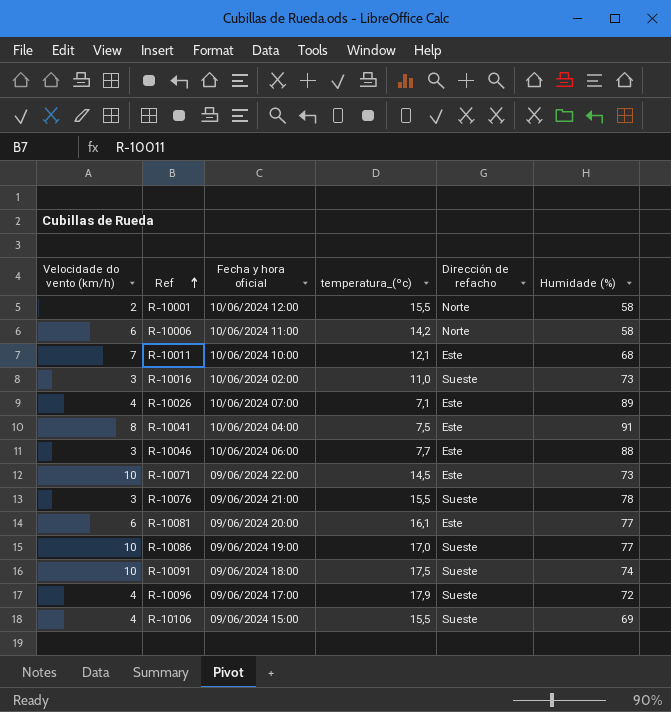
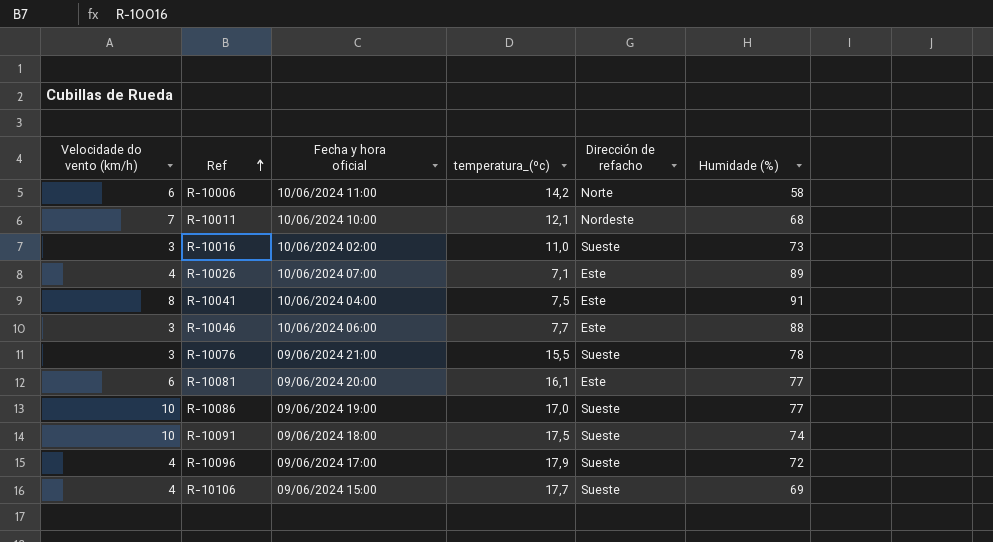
row R-10001: 2 | 10/06/2024 12:00 | 15,5 | Norte | 58 -> none
row R-10071: 10 | 09/06/2024 22:00 | 14,5 | Este | 73 -> none
R-10011 | Dirección de refacho: Este -> Nordeste
R-10106 | temperatura_(ºc): 15,5 -> 17,7

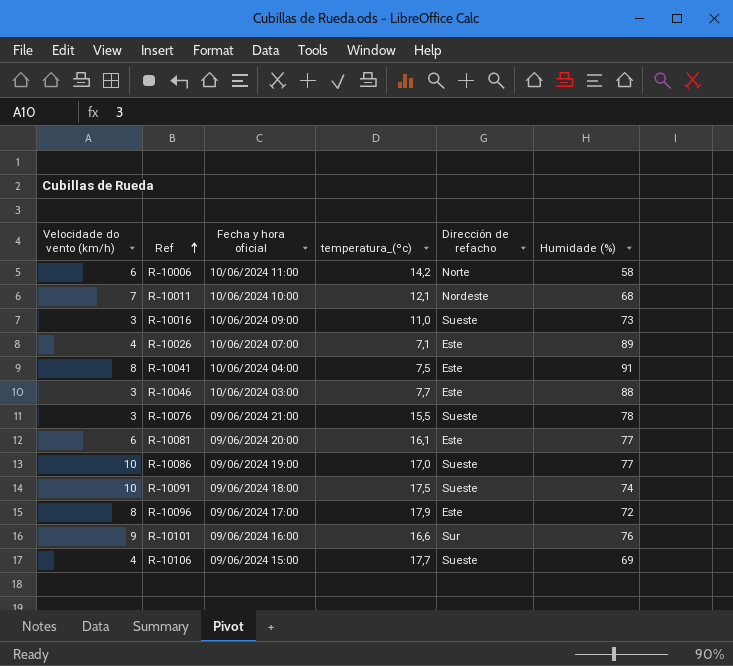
R-10016 | Fecha y hora oficial: 10/06/2024 02:00 -> 10/06/2024 09:00
R-10046 | Fecha y hora oficial: 10/06/2024 06:00 -> 10/06/2024 03:00
R-10096 | Velocidade do vento (km/h): 4 -> 8
R-10096 | Dirección de refacho: Sueste -> Este
row R-10101: none -> 9 | 09/06/2024 16:00 | 16,6 | Sur | 76

